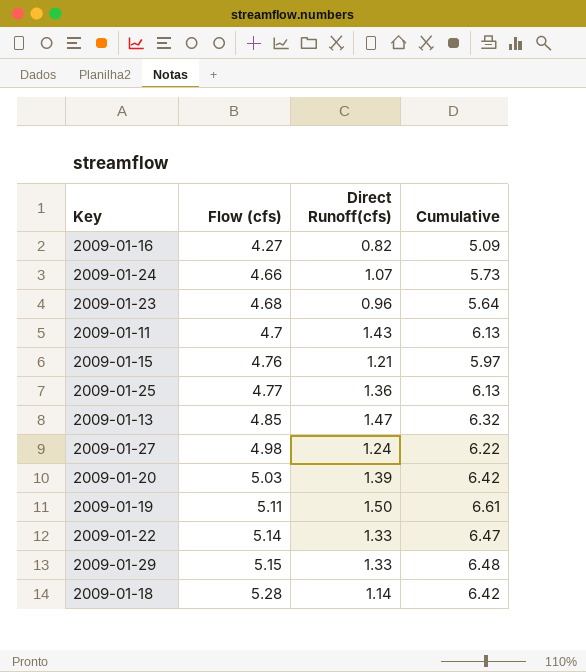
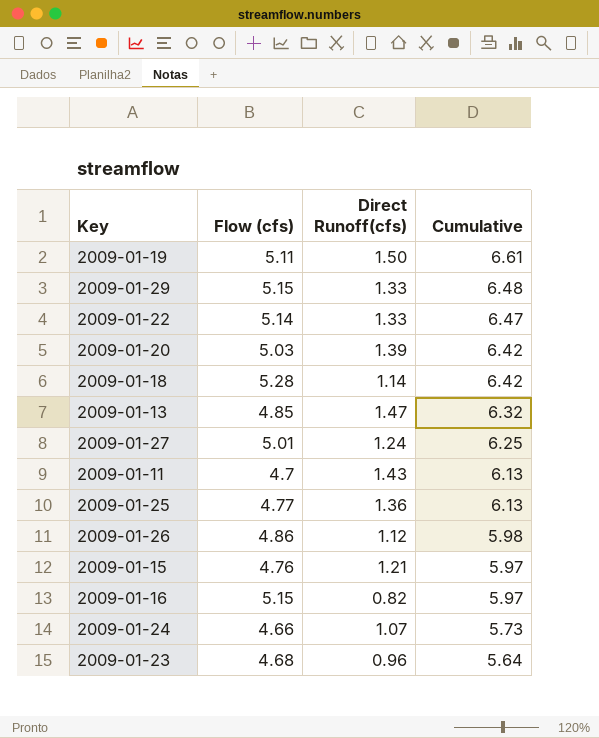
row order: Flow (cfs) ascending -> Cumulative descending
2009-01-27 | Flow (cfs): 4.98 -> 5.01
2009-01-27 | Cumulative: 6.22 -> 6.25
row 2009-01-26: none -> 4.86 | 1.12 | 5.98
2009-01-16 | Flow (cfs): 4.27 -> 5.15
2009-01-16 | Cumulative: 5.09 -> 5.97

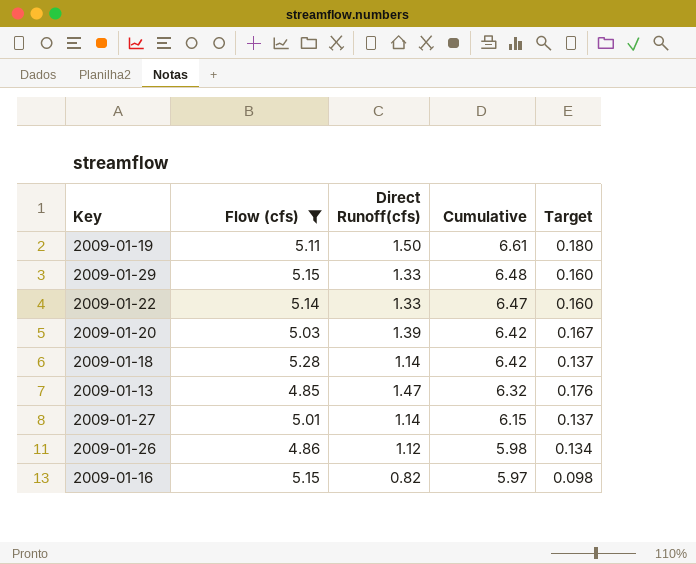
filter: none -> Flow (cfs) >= 4.85
column Target | formula: none -> [Direct Runoff(cfs)] * 0.12
2009-01-27 | Direct Runoff(cfs): 1.24 -> 1.14
2009-01-27 | Cumulative: 6.25 -> 6.15

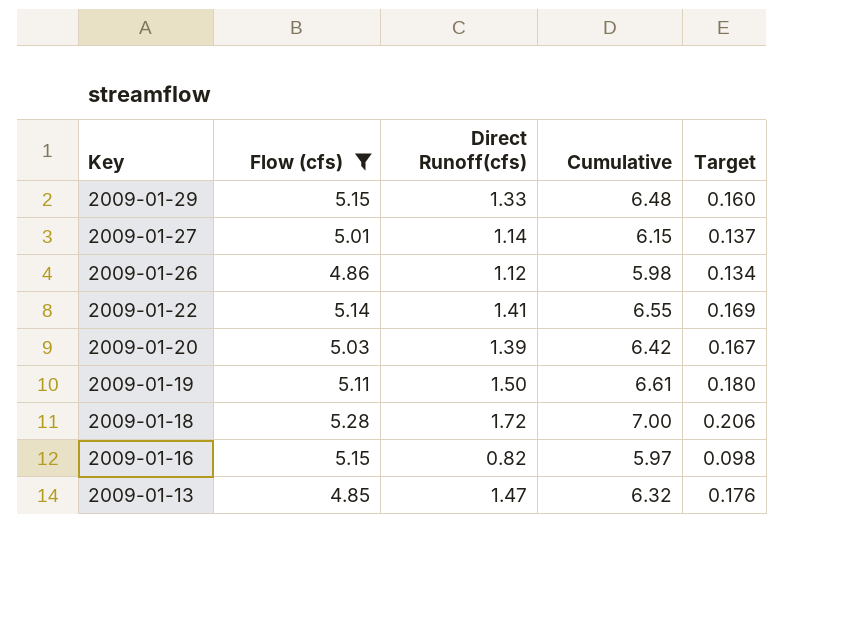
row order: Cumulative descending -> Key descending
2009-01-22 | Direct Runoff(cfs): 1.33 -> 1.41
2009-01-22 | Cumulative: 6.47 -> 6.55
2009-01-22 | Target: 0.160 -> 0.169
2009-01-18 | Direct Runoff(cfs): 1.14 -> 1.72
2009-01-18 | Cumulative: 6.42 -> 7.00
2009-01-18 | Target: 0.137 -> 0.206

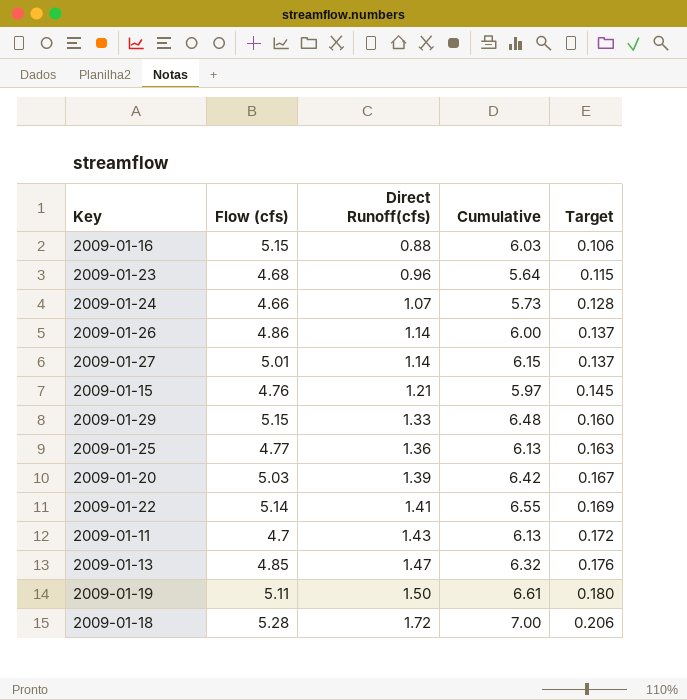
filter: Flow (cfs) >= 4.85 -> none
row order: Key descending -> Direct Runoff(cfs) ascending
2009-01-16 | Direct Runoff(cfs): 0.82 -> 0.88
2009-01-16 | Cumulative: 5.97 -> 6.03
2009-01-16 | Target: 0.098 -> 0.106
2009-01-26 | Direct Runoff(cfs): 1.12 -> 1.14
2009-01-26 | Cumulative: 5.98 -> 6.00
2009-01-26 | Target: 0.134 -> 0.137

